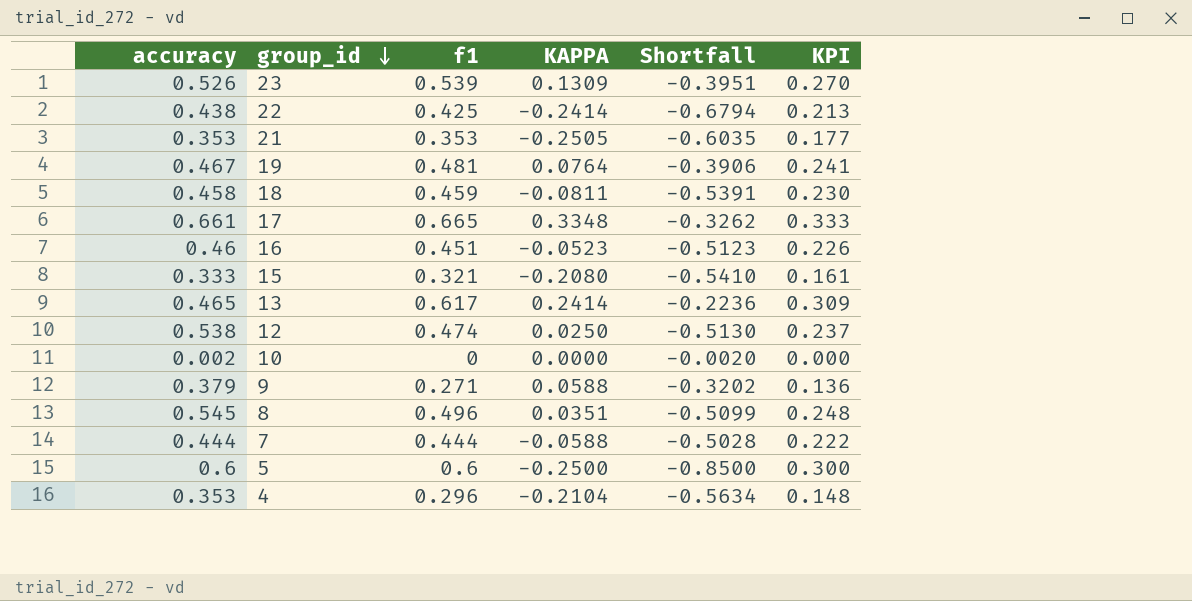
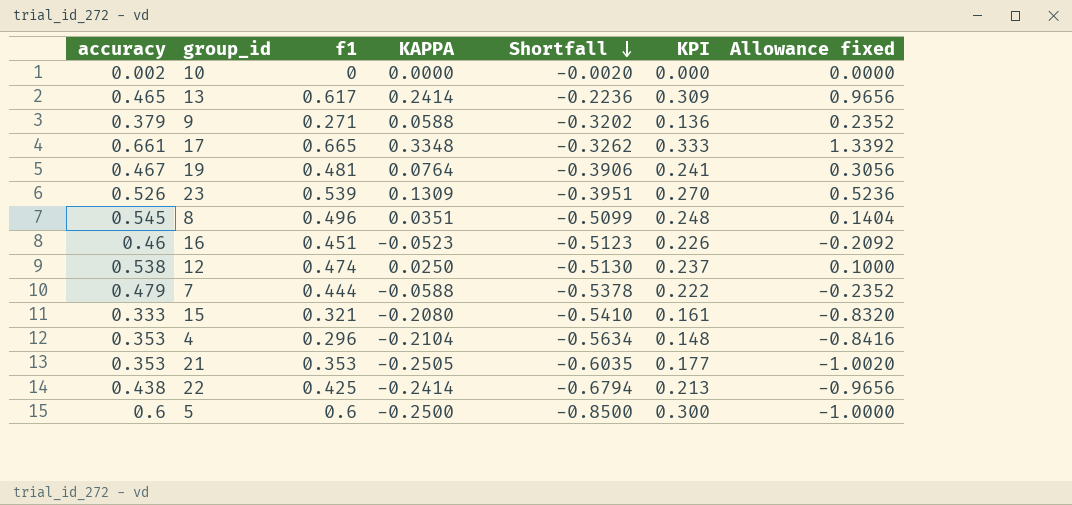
row order: group_id descending -> Shortfall descending
column Allowance fixed | formula: none -> [KAPPA] * 4
row 18: 0.458 | 0.459 | -0.0811 | -0.5391 | 0.230 -> none
7 | accuracy: 0.444 -> 0.479
7 | Shortfall: -0.5028 -> -0.5378

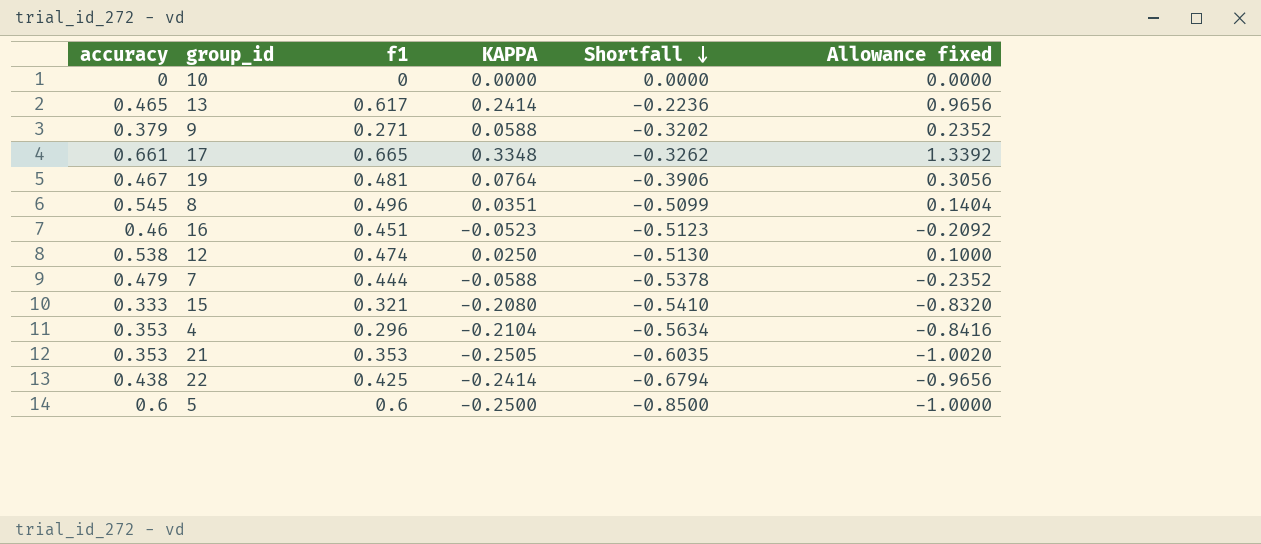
column KPI | formula: [f1] * 0.5 -> none
row 23: 0.526 | 0.539 | 0.1309 | -0.3951 | 0.270 | 0.5236 -> none
10 | accuracy: 0.002 -> 0
10 | Shortfall: -0.0020 -> 0.0000

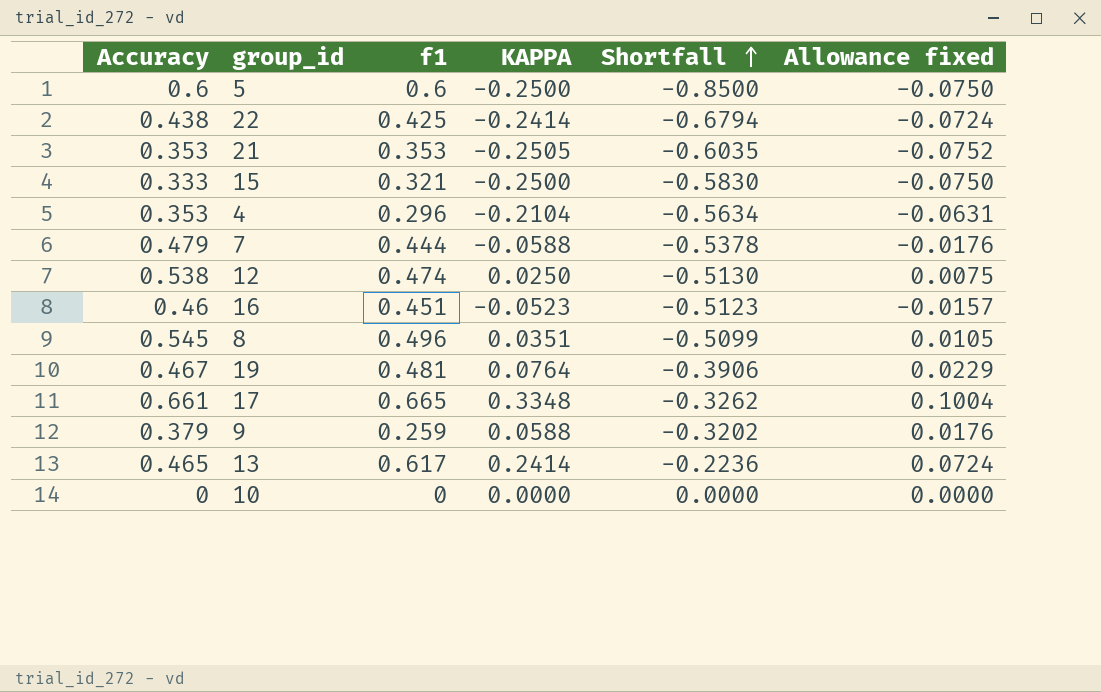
row order: Shortfall descending -> Shortfall ascending
column name: accuracy -> Accuracy
column Allowance fixed | formula: [KAPPA] * 4 -> [KAPPA] * 0.3
15 | KAPPA: -0.2080 -> -0.2500
15 | Shortfall: -0.5410 -> -0.5830
9 | f1: 0.271 -> 0.259

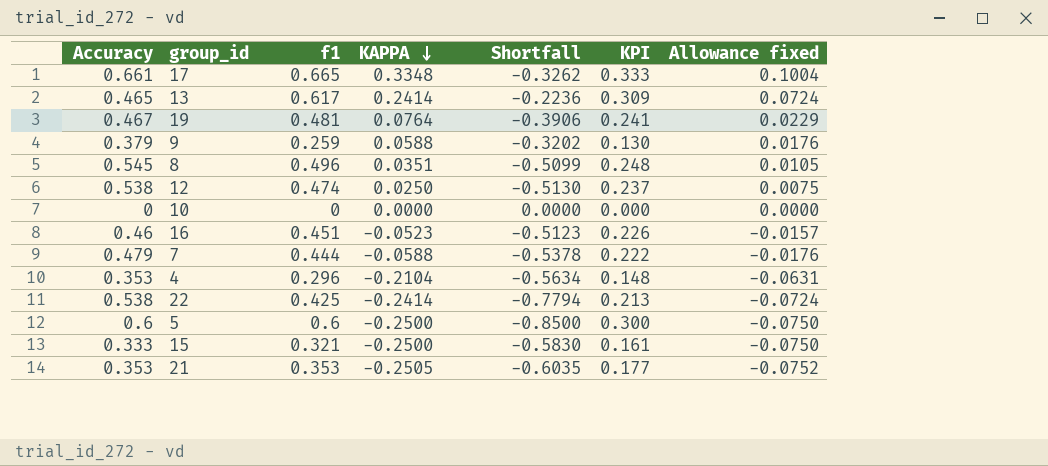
row order: Shortfall ascending -> KAPPA descending
column KPI | formula: none -> [f1] * 0.5
22 | Accuracy: 0.438 -> 0.538
22 | Shortfall: -0.6794 -> -0.7794

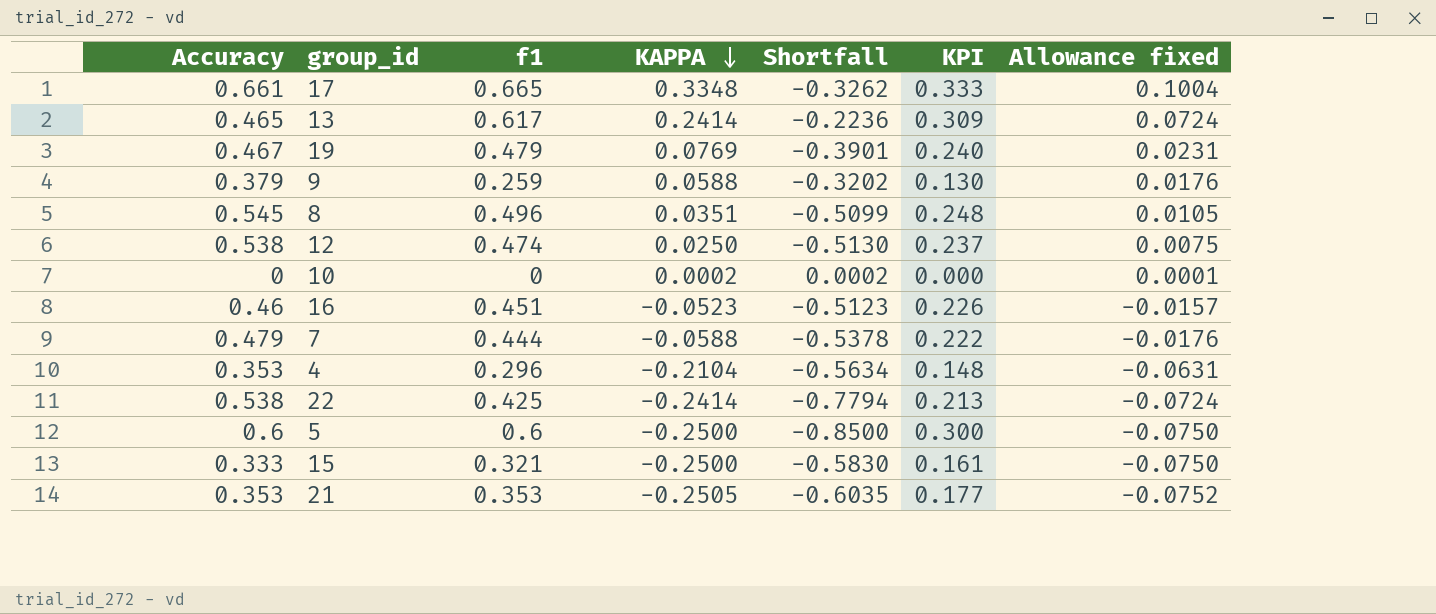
19 | f1: 0.481 -> 0.479
19 | KAPPA: 0.0764 -> 0.0769
19 | Shortfall: -0.3906 -> -0.3901
19 | KPI: 0.241 -> 0.240
19 | Allowance fixed: 0.0229 -> 0.0231
10 | KAPPA: 0.0000 -> 0.0002
10 | Shortfall: 0.0000 -> 0.0002
10 | Allowance fixed: 0.0000 -> 0.0001

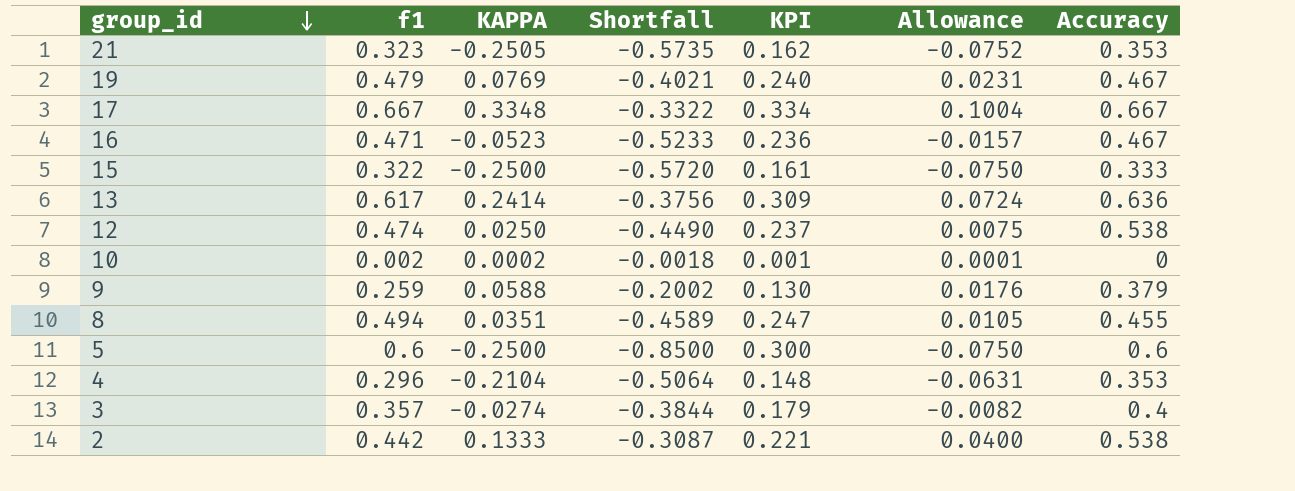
row order: KAPPA descending -> group_id descending
column Shortfall | formula: [KAPPA] - [Accuracy] -> [KAPPA] - [f1]
column name: Allowance fixed -> Allowance
column Accuracy | position: 1 -> 7
row 7: 0.479 | 0.444 | -0.0588 | -0.5378 | 0.222 | -0.0176 -> none
row 22: 0.538 | 0.425 | -0.2414 | -0.7794 | 0.213 | -0.0724 -> none
21 | f1: 0.353 -> 0.323
21 | KPI: 0.177 -> 0.162
17 | f1: 0.665 -> 0.667
17 | KPI: 0.333 -> 0.334
17 | Accuracy: 0.661 -> 0.667
16 | f1: 0.451 -> 0.471
16 | KPI: 0.226 -> 0.236
16 | Accuracy: 0.46 -> 0.467
15 | f1: 0.321 -> 0.322
13 | Accuracy: 0.465 -> 0.636
10 | f1: 0 -> 0.002
10 | KPI: 0.000 -> 0.001
8 | f1: 0.496 -> 0.494
8 | KPI: 0.248 -> 0.247
8 | Accuracy: 0.545 -> 0.455
row 3: none -> 0.357 | -0.0274 | -0.3844 | 0.179 | -0.0082 | 0.4
row 2: none -> 0.442 | 0.1333 | -0.3087 | 0.221 | 0.0400 | 0.538

